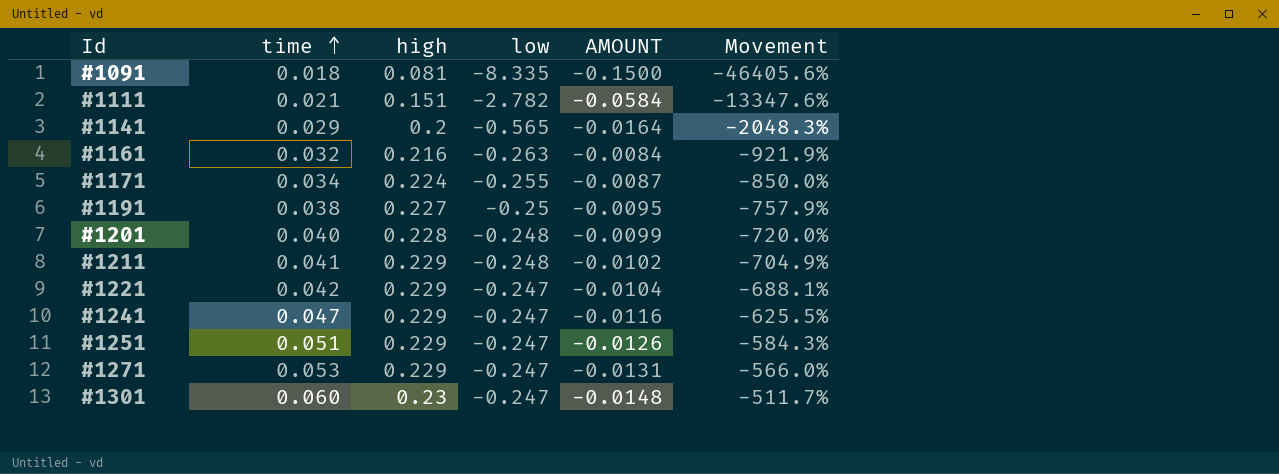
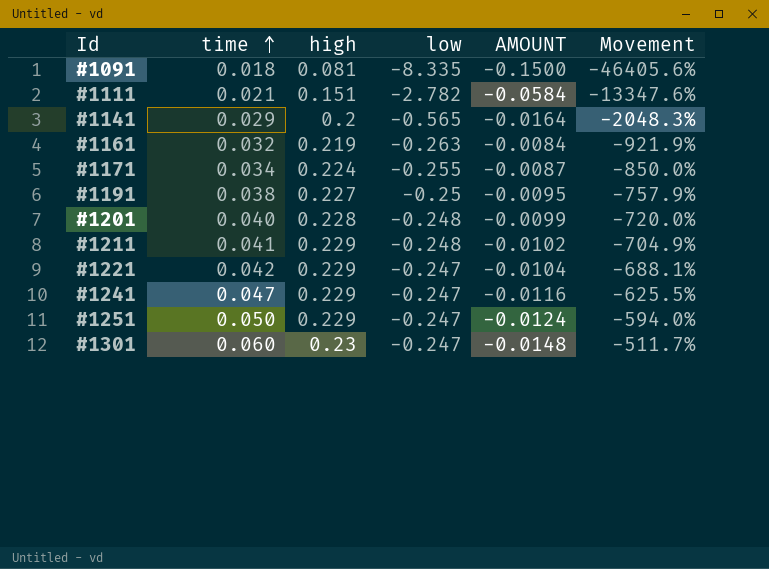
row #1271: 0.053 | 0.229 | -0.247 | -0.0131 | -566.0% -> none
#1161 | high: 0.216 -> 0.219
#1251 | time: 0.051 -> 0.050
#1251 | AMOUNT: -0.0126 -> -0.0124
#1251 | Movement: -584.3% -> -594.0%

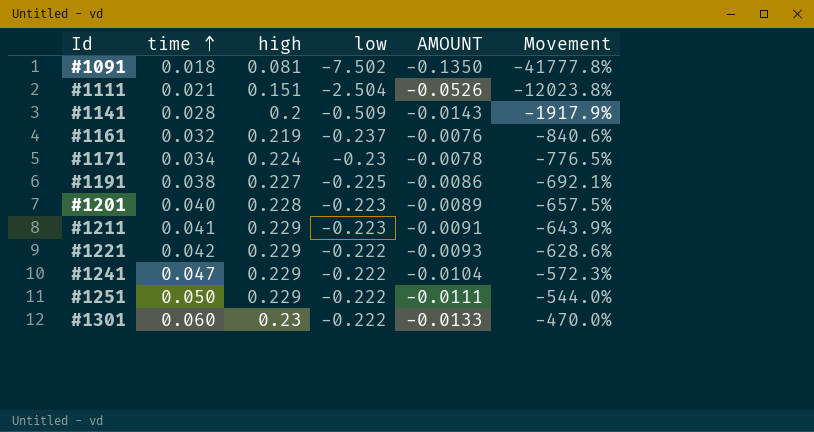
#1091 | low: -8.335 -> -7.502
#1091 | AMOUNT: -0.1500 -> -0.1350
#1091 | Movement: -46405.6% -> -41777.8%
#1111 | low: -2.782 -> -2.504
#1111 | AMOUNT: -0.0584 -> -0.0526
#1111 | Movement: -13347.6% -> -12023.8%
#1141 | time: 0.029 -> 0.028
#1141 | low: -0.565 -> -0.509
#1141 | AMOUNT: -0.0164 -> -0.0143
#1141 | Movement: -2048.3% -> -1917.9%
#1161 | low: -0.263 -> -0.237
#1161 | AMOUNT: -0.0084 -> -0.0076
#1161 | Movement: -921.9% -> -840.6%
#1171 | low: -0.255 -> -0.23
#1171 | AMOUNT: -0.0087 -> -0.0078
#1171 | Movement: -850.0% -> -776.5%
#1191 | low: -0.25 -> -0.225
#1191 | AMOUNT: -0.0095 -> -0.0086
#1191 | Movement: -757.9% -> -692.1%
#1201 | low: -0.248 -> -0.223
#1201 | AMOUNT: -0.0099 -> -0.0089
#1201 | Movement: -720.0% -> -657.5%
#1211 | low: -0.248 -> -0.223
#1211 | AMOUNT: -0.0102 -> -0.0091
#1211 | Movement: -704.9% -> -643.9%
#1221 | low: -0.247 -> -0.222
#1221 | AMOUNT: -0.0104 -> -0.0093
#1221 | Movement: -688.1% -> -628.6%
#1241 | low: -0.247 -> -0.222
#1241 | AMOUNT: -0.0116 -> -0.0104
#1241 | Movement: -625.5% -> -572.3%
#1251 | low: -0.247 -> -0.222
#1251 | AMOUNT: -0.0124 -> -0.0111
#1251 | Movement: -594.0% -> -544.0%
#1301 | low: -0.247 -> -0.222
#1301 | AMOUNT: -0.0148 -> -0.0133
#1301 | Movement: -511.7% -> -470.0%

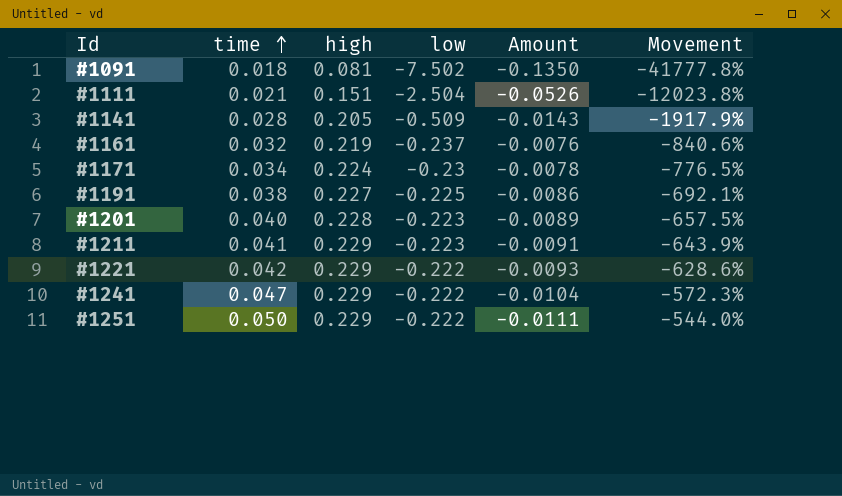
column name: AMOUNT -> Amount
row #1301: 0.060 | 0.23 | -0.222 | -0.0133 | -470.0% -> none
#1141 | high: 0.2 -> 0.205

